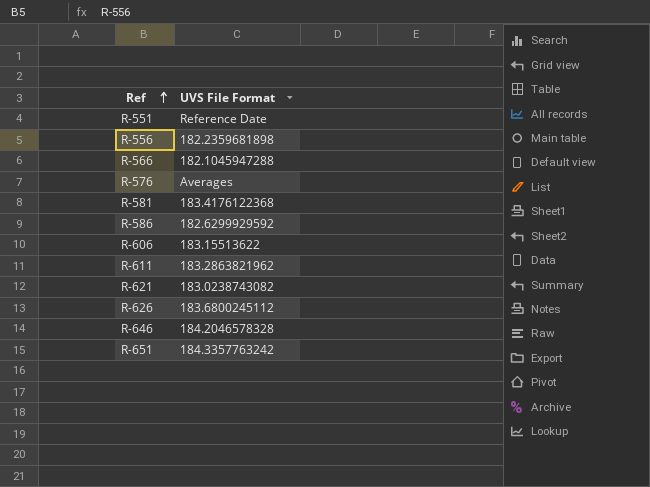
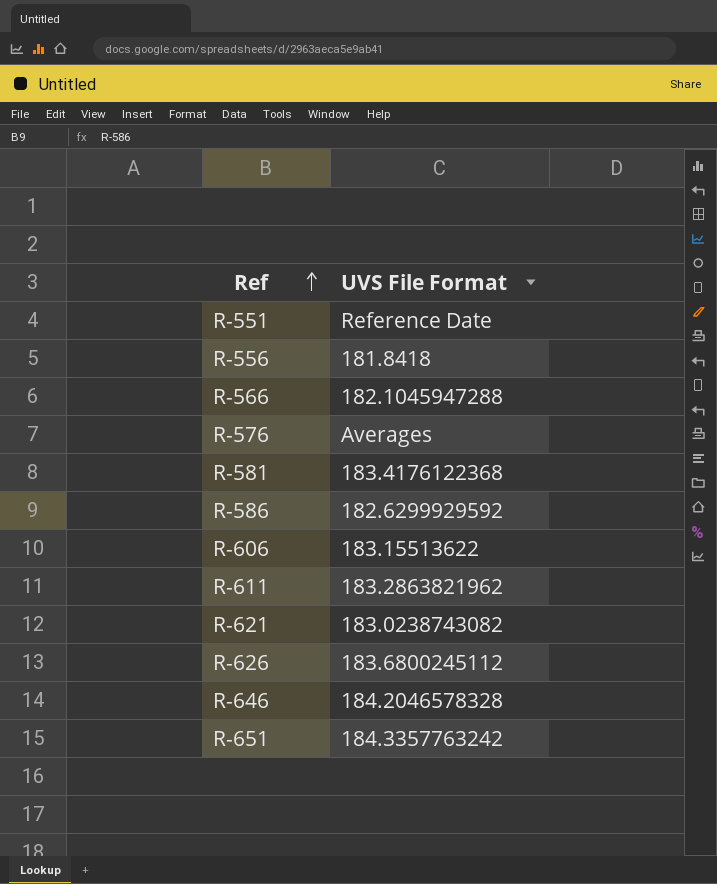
R-556 | UVS File Format: 182.2359681898 -> 181.8418

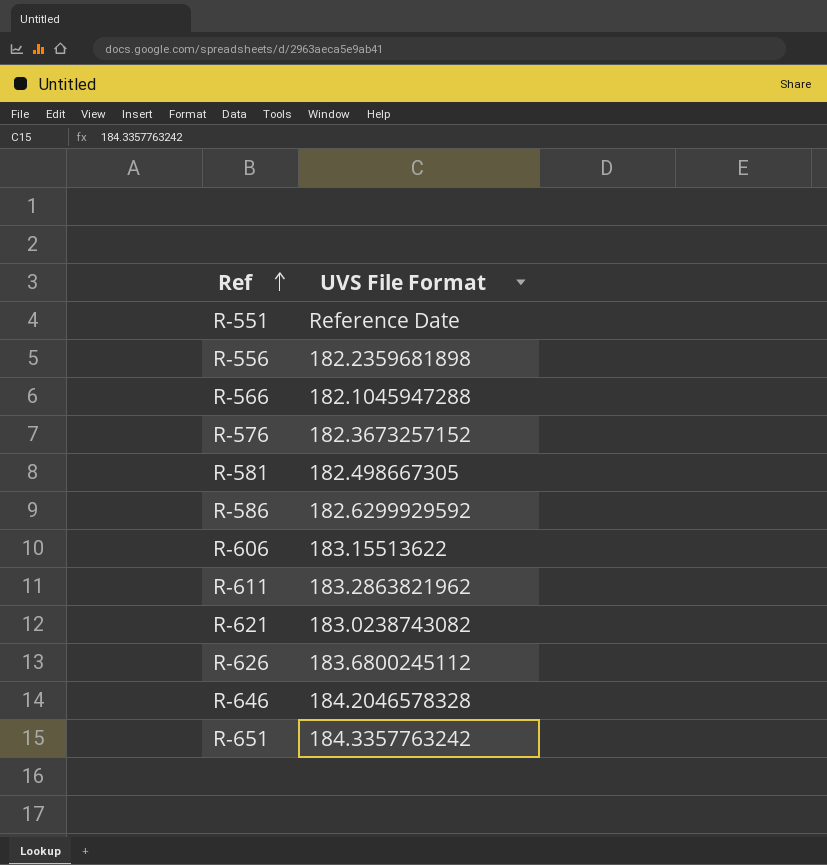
R-556 | UVS File Format: 181.8418 -> 182.2359681898
R-576 | UVS File Format: Averages -> 182.3673257152
R-581 | UVS File Format: 183.4176122368 -> 182.498667305

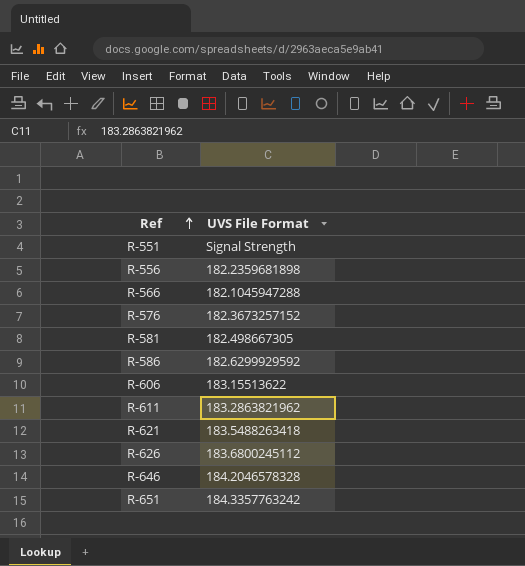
R-551 | UVS File Format: Reference Date -> Signal Strength
R-621 | UVS File Format: 183.0238743082 -> 183.5488263418

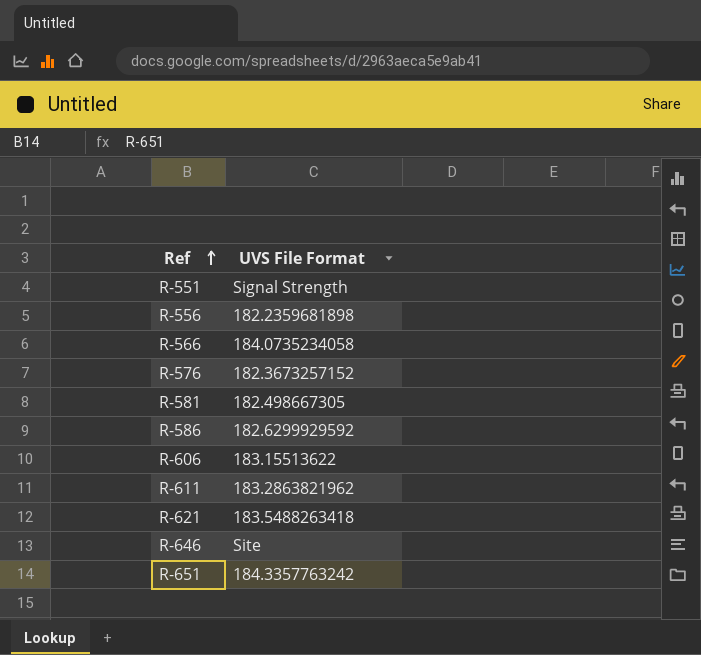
row R-626: 183.6800245112 -> none
R-566 | UVS File Format: 182.1045947288 -> 184.0735234058
R-646 | UVS File Format: 184.2046578328 -> Site

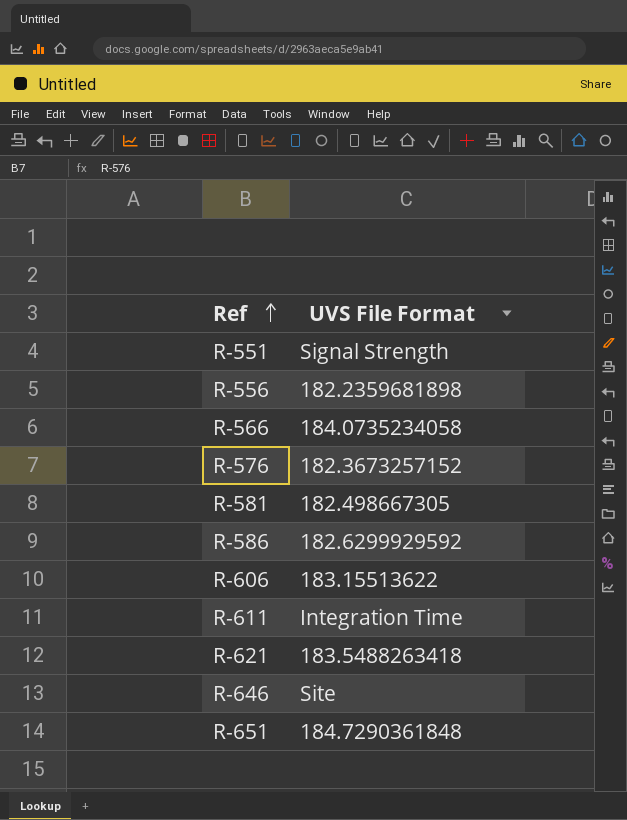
R-611 | UVS File Format: 183.2863821962 -> Integration Time
R-651 | UVS File Format: 184.3357763242 -> 184.7290361848

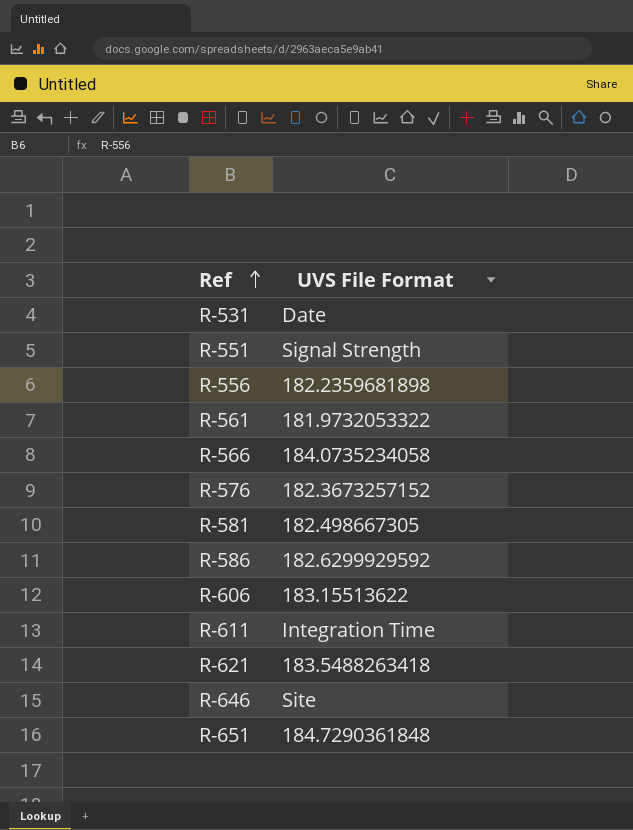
row R-531: none -> Date
row R-561: none -> 181.9732053322

